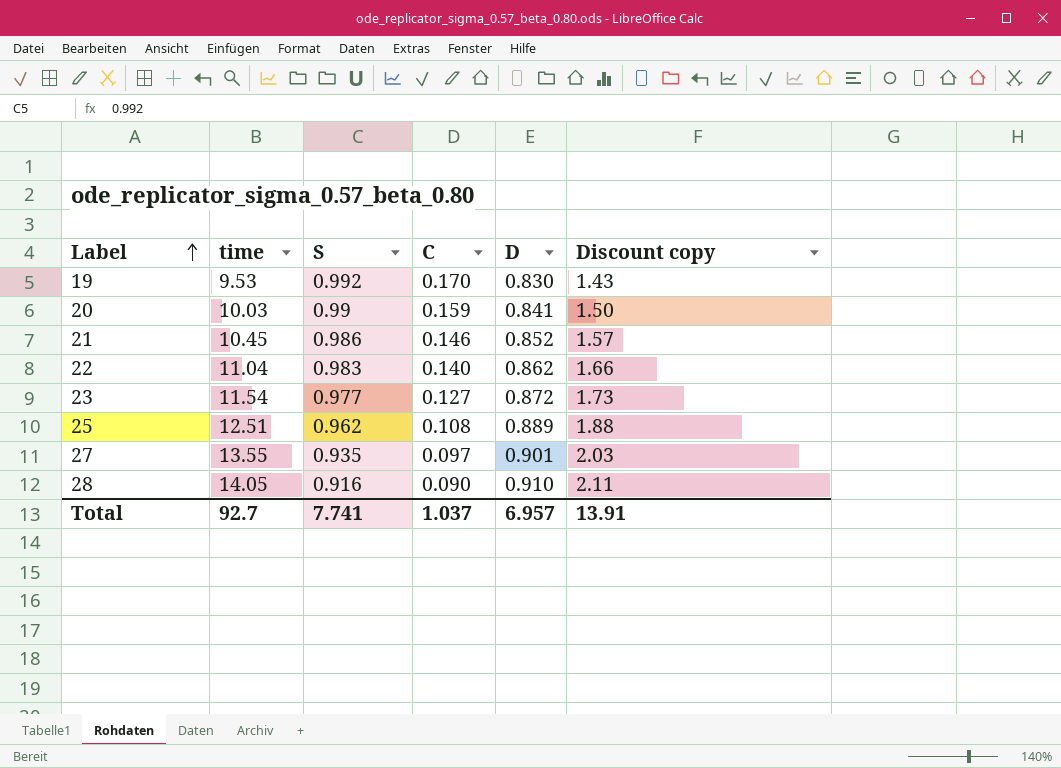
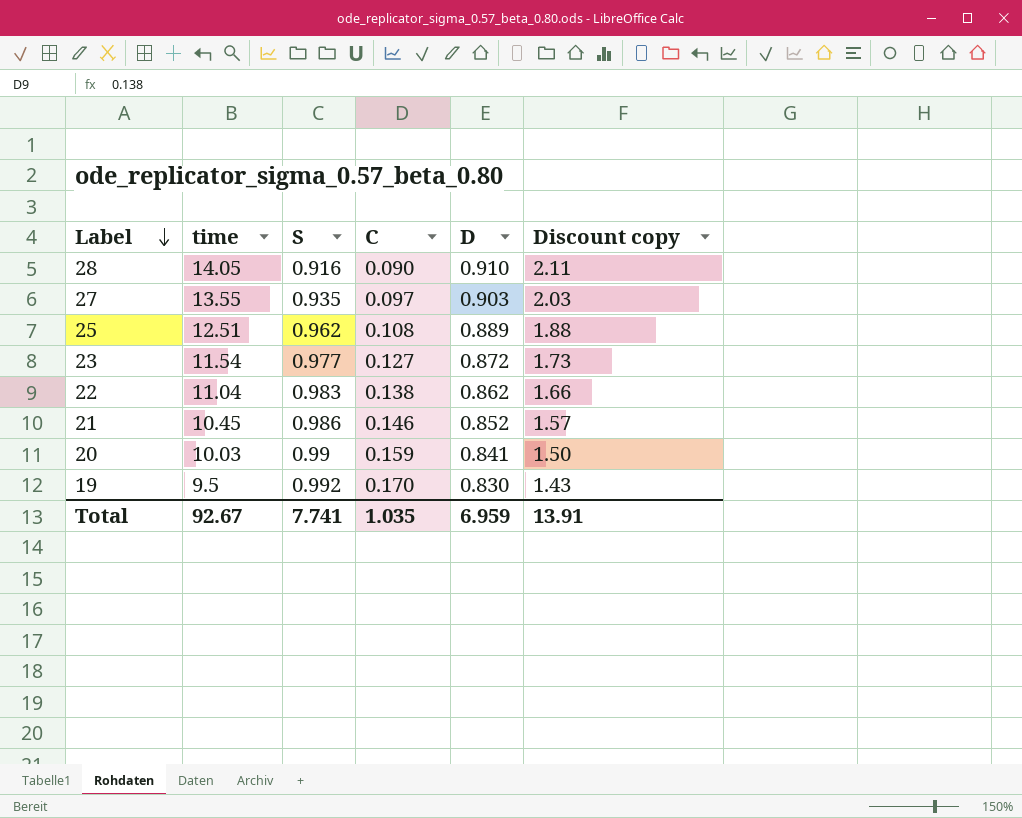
row order: Label ascending -> Label descending
27 | D: 0.901 -> 0.903
22 | C: 0.140 -> 0.138
19 | time: 9.53 -> 9.5
Total | time: 92.7 -> 92.67
Total | C: 1.037 -> 1.035
Total | D: 6.957 -> 6.959

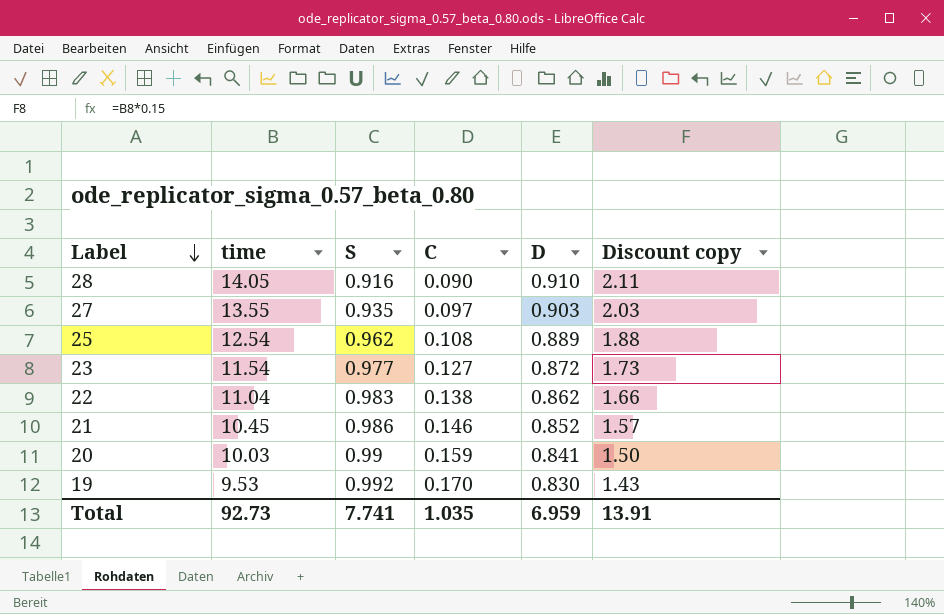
25 | time: 12.51 -> 12.54
19 | time: 9.5 -> 9.53
Total | time: 92.67 -> 92.73

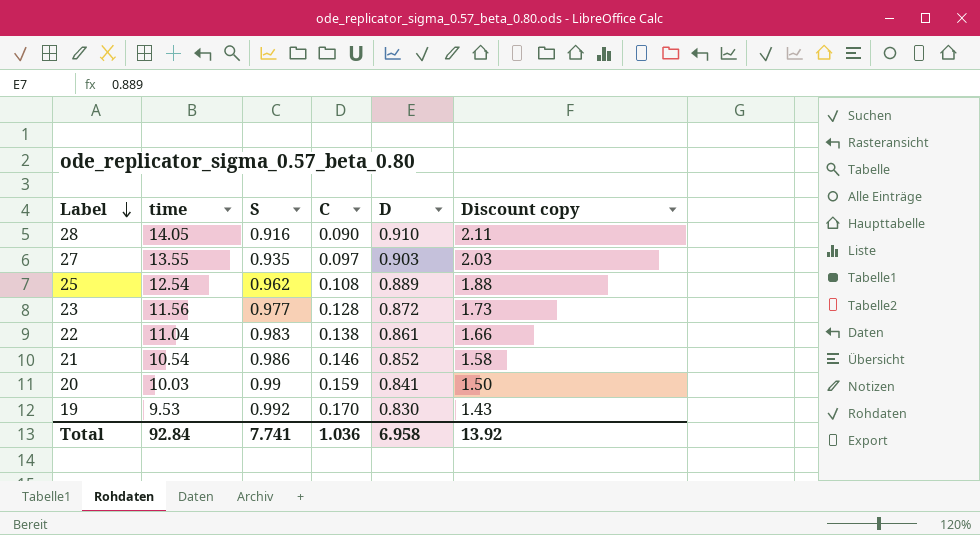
23 | time: 11.54 -> 11.56
23 | C: 0.127 -> 0.128
22 | D: 0.862 -> 0.861
21 | time: 10.45 -> 10.54
21 | Discount copy: 1.57 -> 1.58
Total | time: 92.73 -> 92.84
Total | C: 1.035 -> 1.036
Total | D: 6.959 -> 6.958
Total | Discount copy: 13.91 -> 13.92

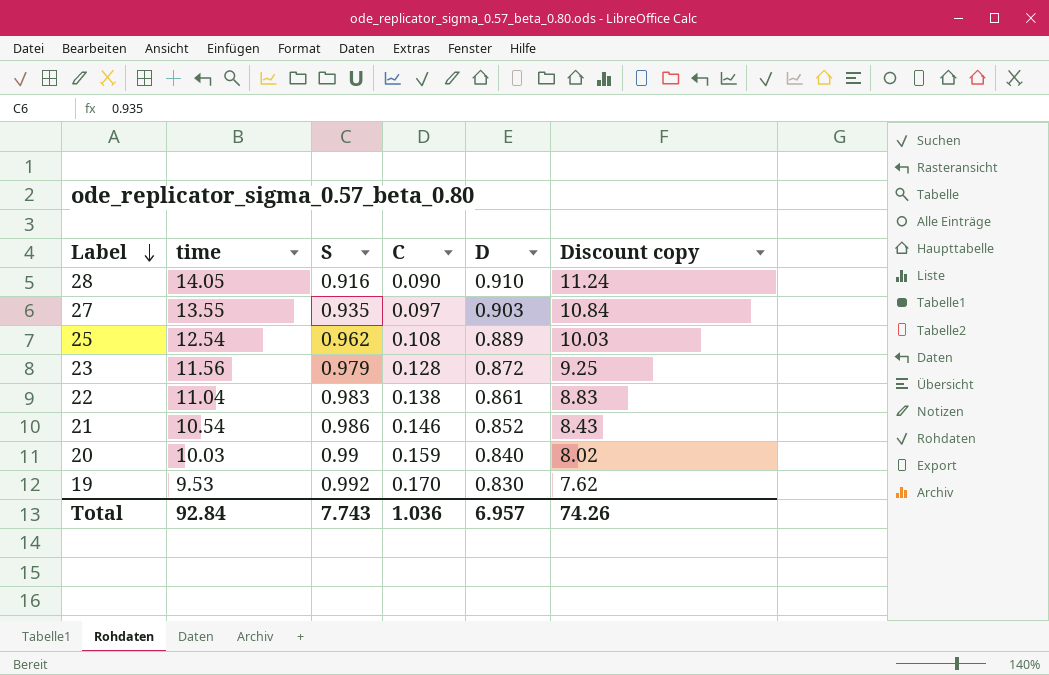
column Discount copy | formula: [time] * 0.15 -> [time] * 0.8
23 | S: 0.977 -> 0.979
20 | D: 0.841 -> 0.840
Total | S: 7.741 -> 7.743
Total | D: 6.958 -> 6.957
Total | Discount copy: 13.92 -> 74.26

